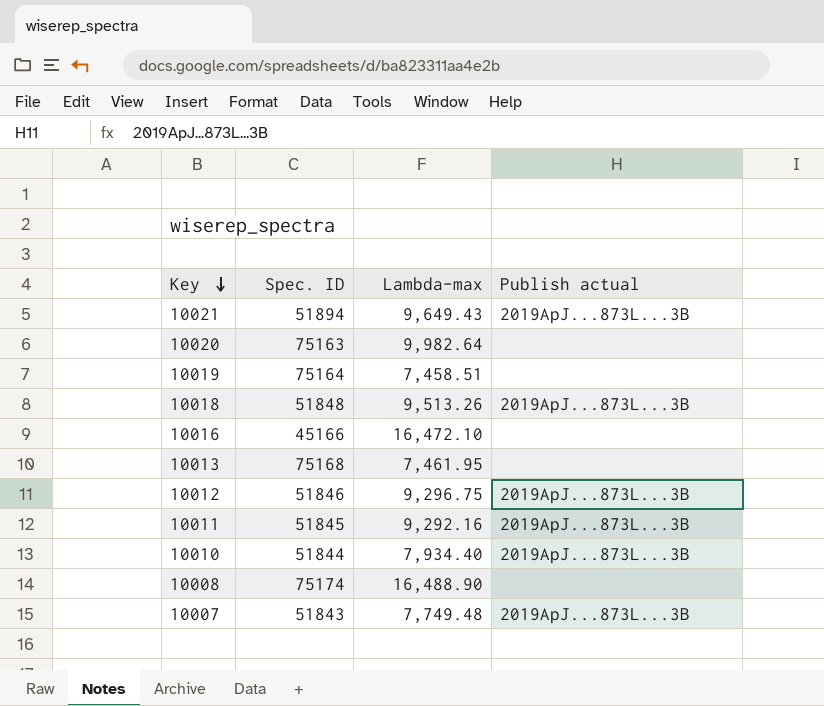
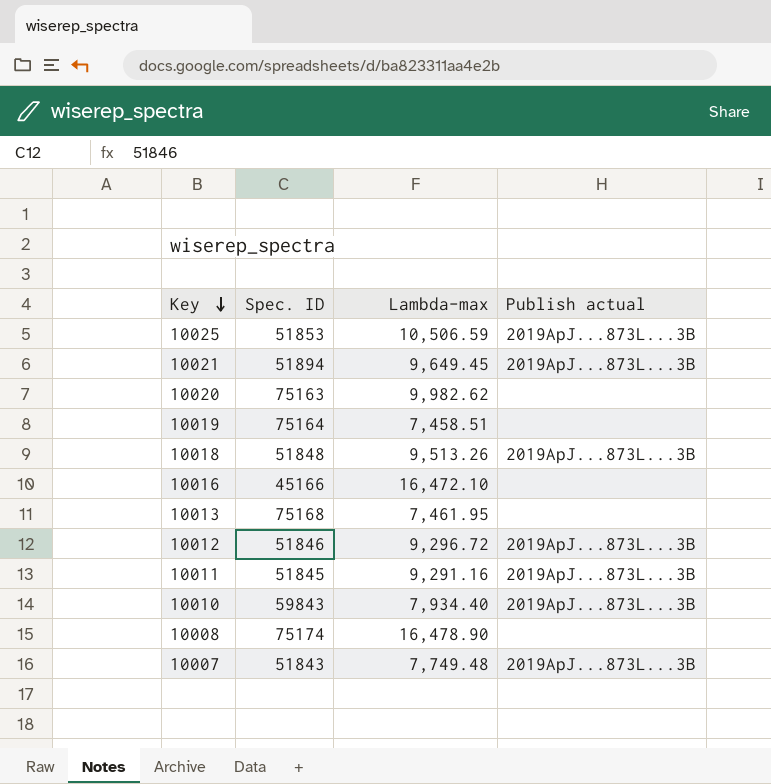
row 10025: none -> 51853 | 10,506.59 | 2019ApJ...873L...3B
10021 | Lambda-max: 9,649.43 -> 9,649.45
10020 | Lambda-max: 9,982.64 -> 9,982.62
10012 | Lambda-max: 9,296.75 -> 9,296.72
10011 | Lambda-max: 9,292.16 -> 9,291.16
10010 | Spec. ID: 51844 -> 59843
10008 | Lambda-max: 16,488.90 -> 16,478.90

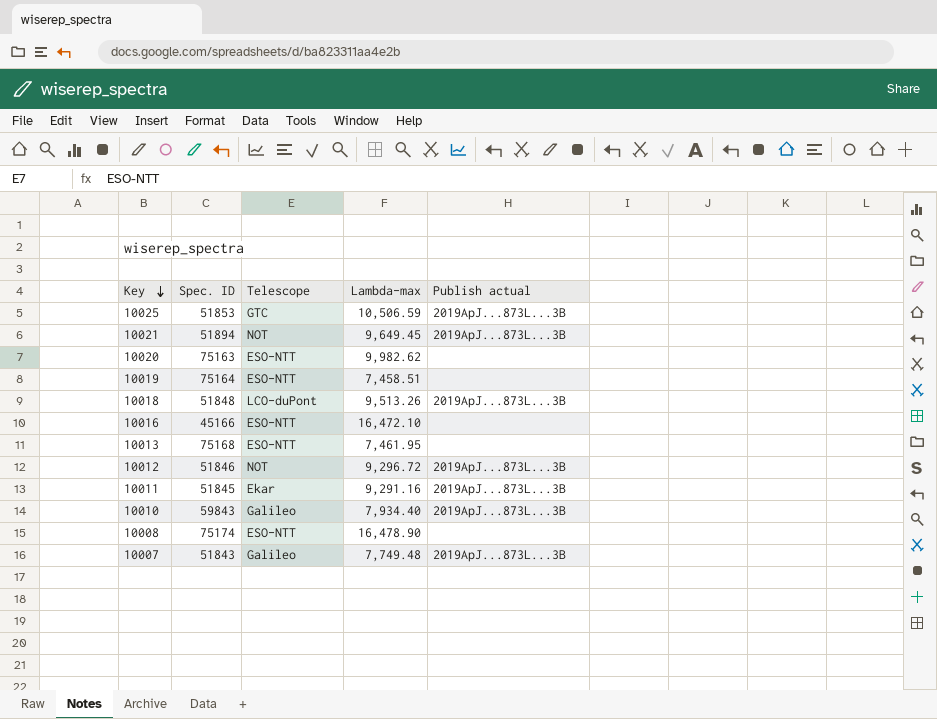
column Telescope | position: none -> 3

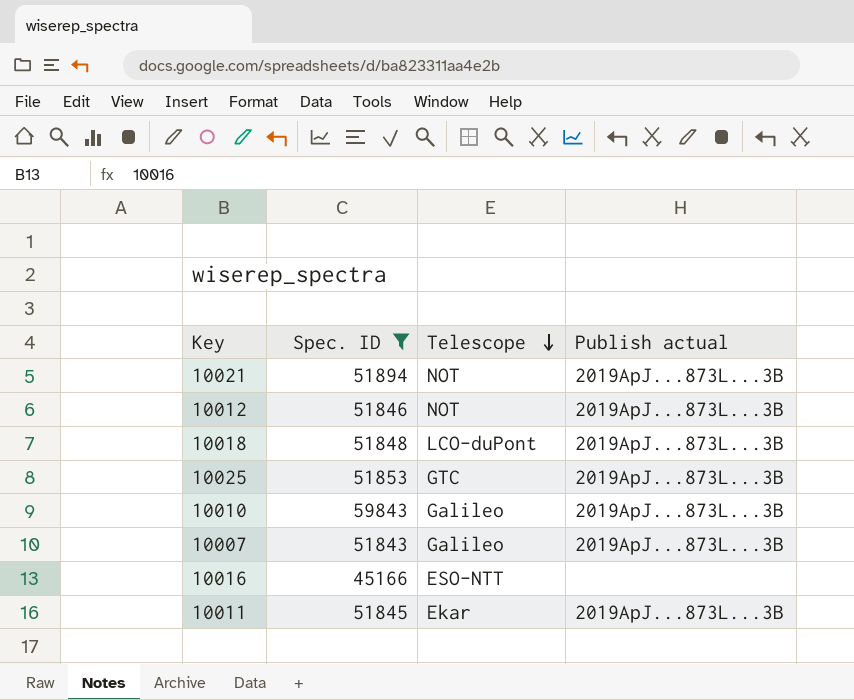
filter: none -> Spec. ID <= 59843
row order: Key descending -> Telescope descending
column Lambda-max | position: 4 -> none

